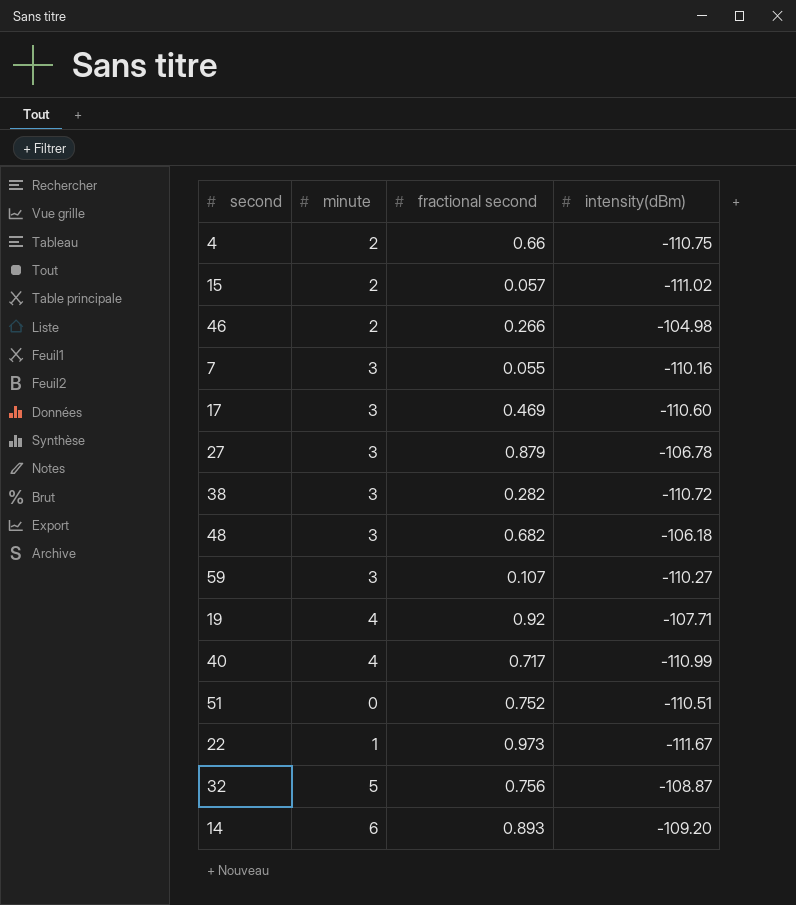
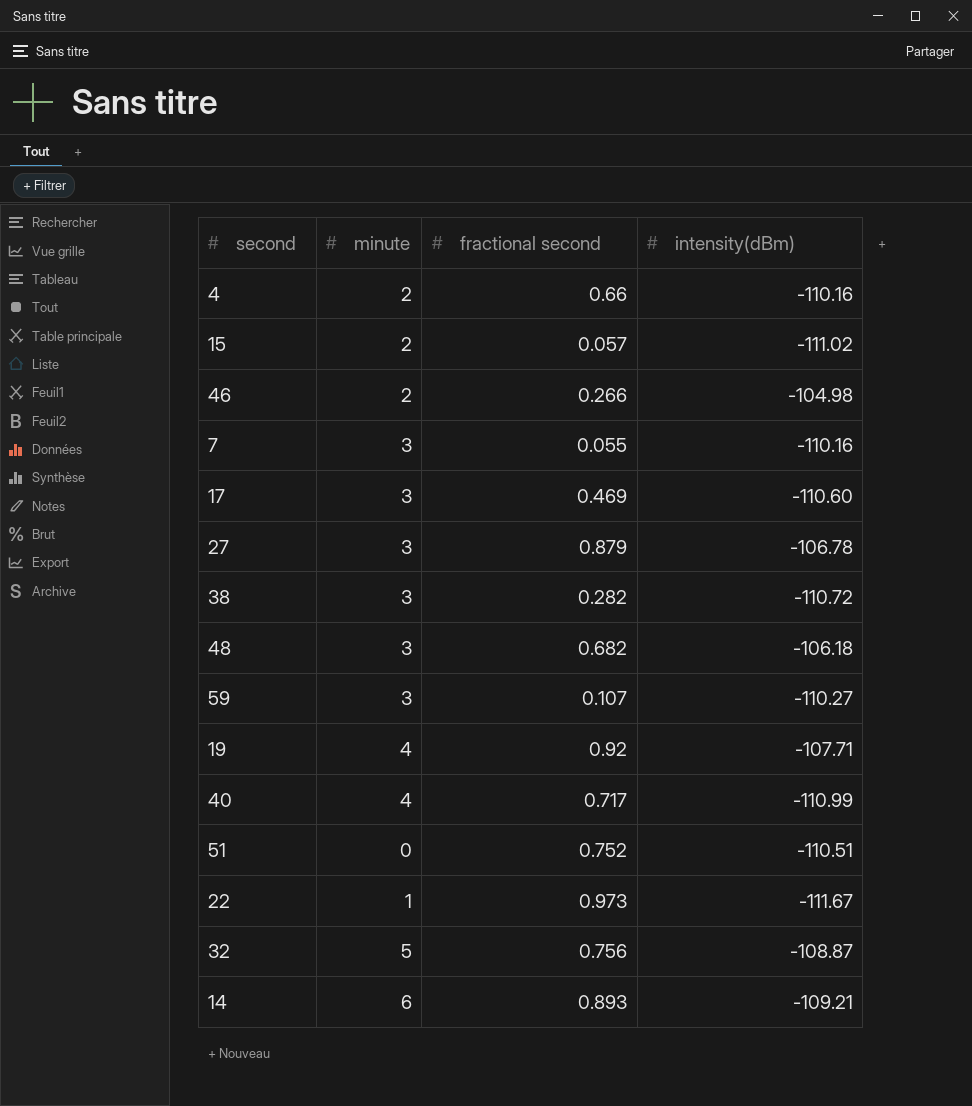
4 | intensity(dBm): -110.75 -> -110.16
14 | intensity(dBm): -109.20 -> -109.21

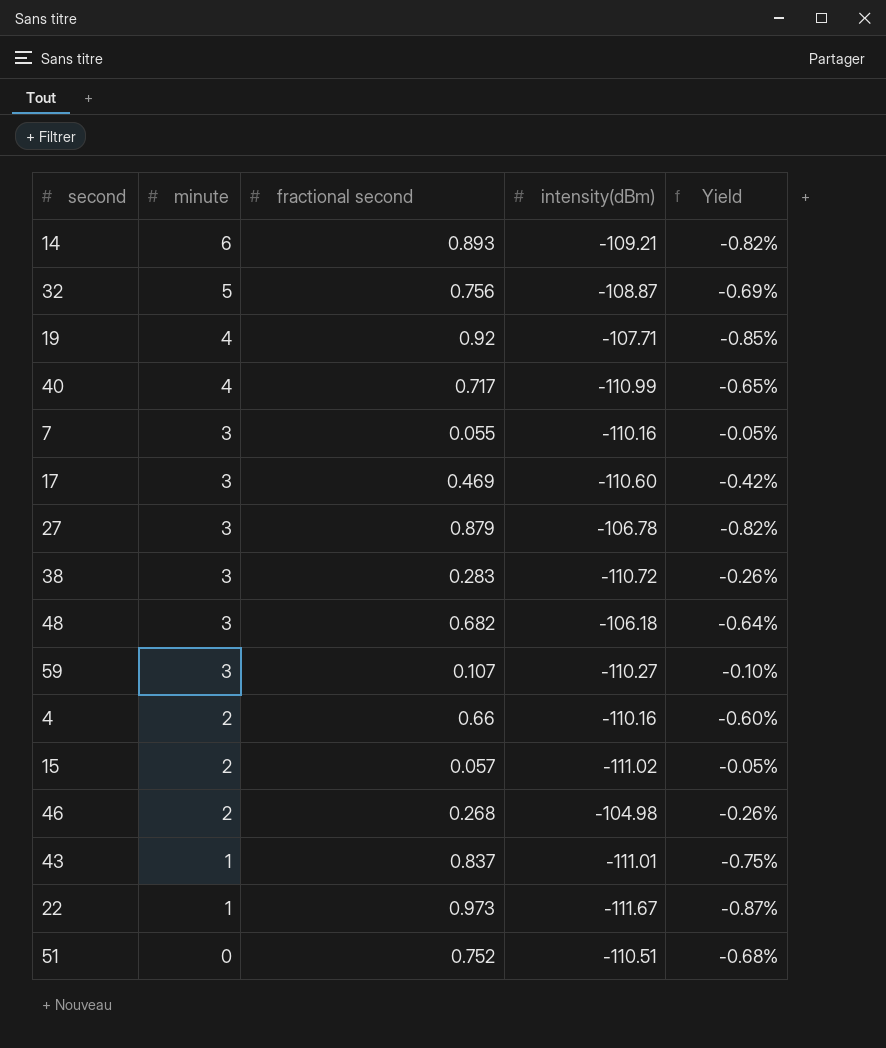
row order: none -> minute descending
column Yield | formula: none -> [fractional second] / [intensity(dBm)]
38 | fractional second: 0.282 -> 0.283
46 | fractional second: 0.266 -> 0.268
row 43: none -> 1 | 0.837 | -111.01 | -0.75%

